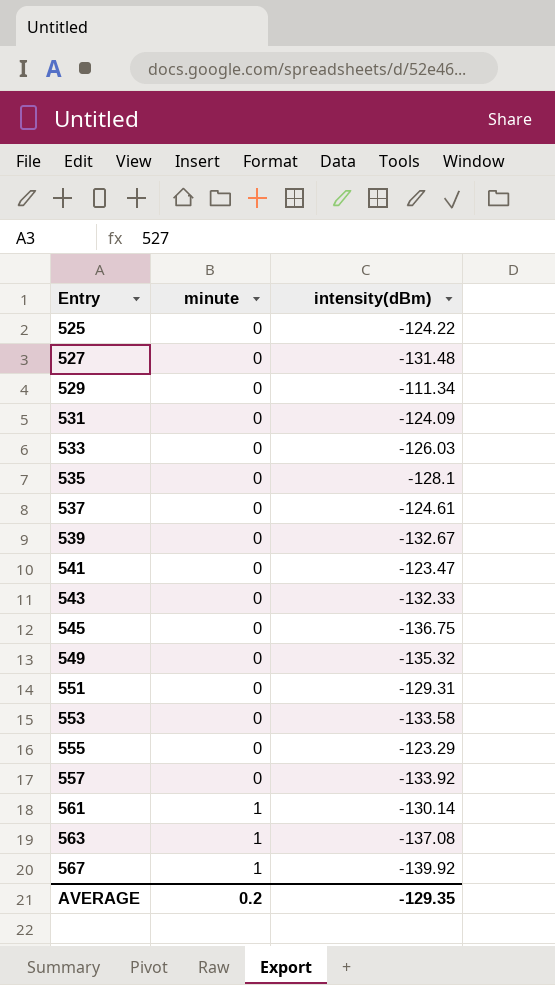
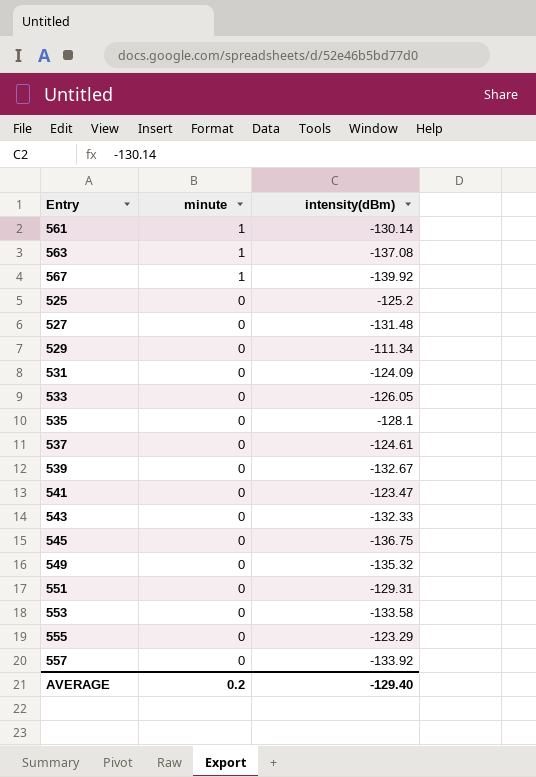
row order: Entry ascending -> minute descending
525 | intensity(dBm): -124.22 -> -125.2
533 | intensity(dBm): -126.03 -> -126.05
AVERAGE | intensity(dBm): -129.35 -> -129.40

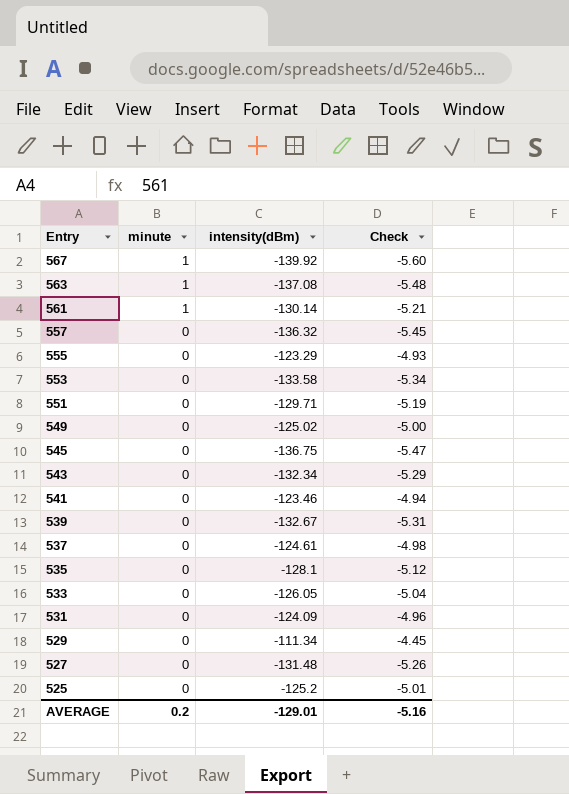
row order: minute descending -> Entry descending
column Check | formula: none -> [intensity(dBm)] * 0.04
557 | intensity(dBm): -133.92 -> -136.32
551 | intensity(dBm): -129.31 -> -129.71
549 | intensity(dBm): -135.32 -> -125.02
543 | intensity(dBm): -132.33 -> -132.34
541 | intensity(dBm): -123.47 -> -123.46
AVERAGE | intensity(dBm): -129.40 -> -129.01

